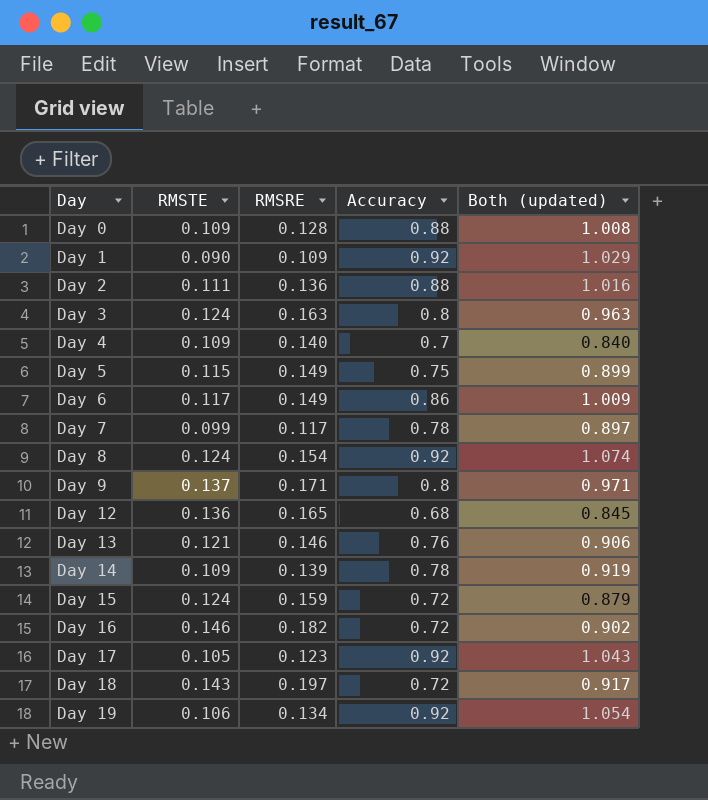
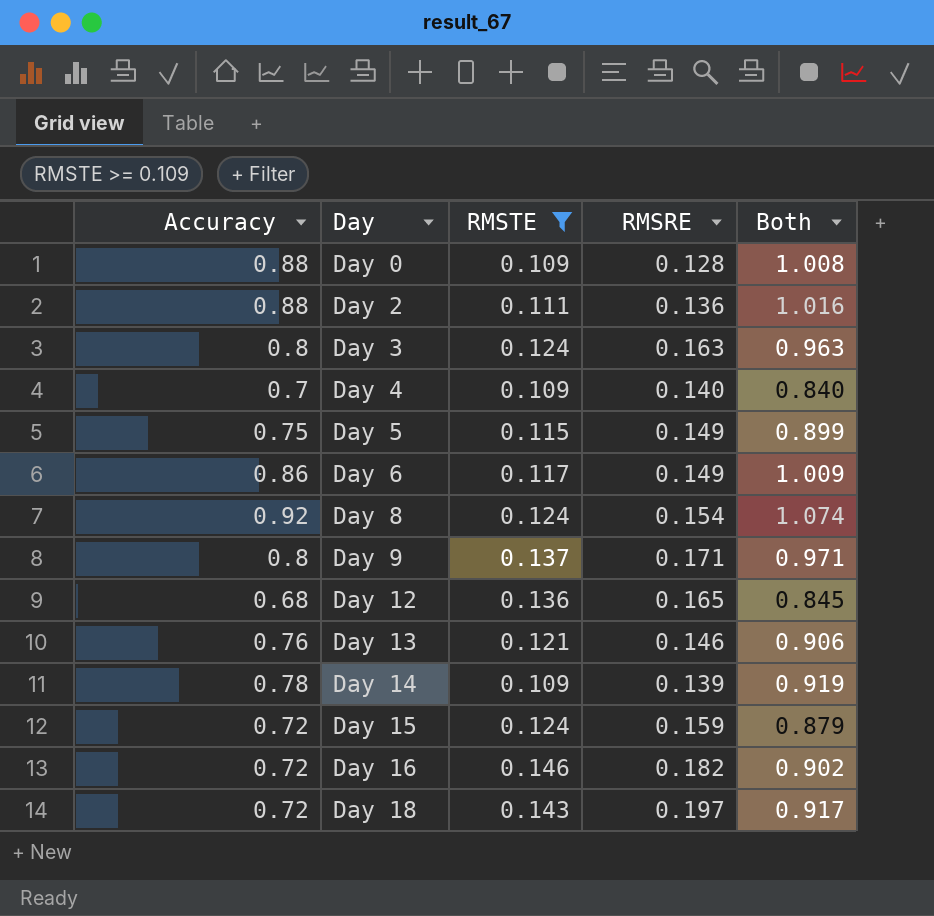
filter: none -> RMSTE >= 0.109
column Accuracy | position: 4 -> 1
column name: Both (updated) -> Both

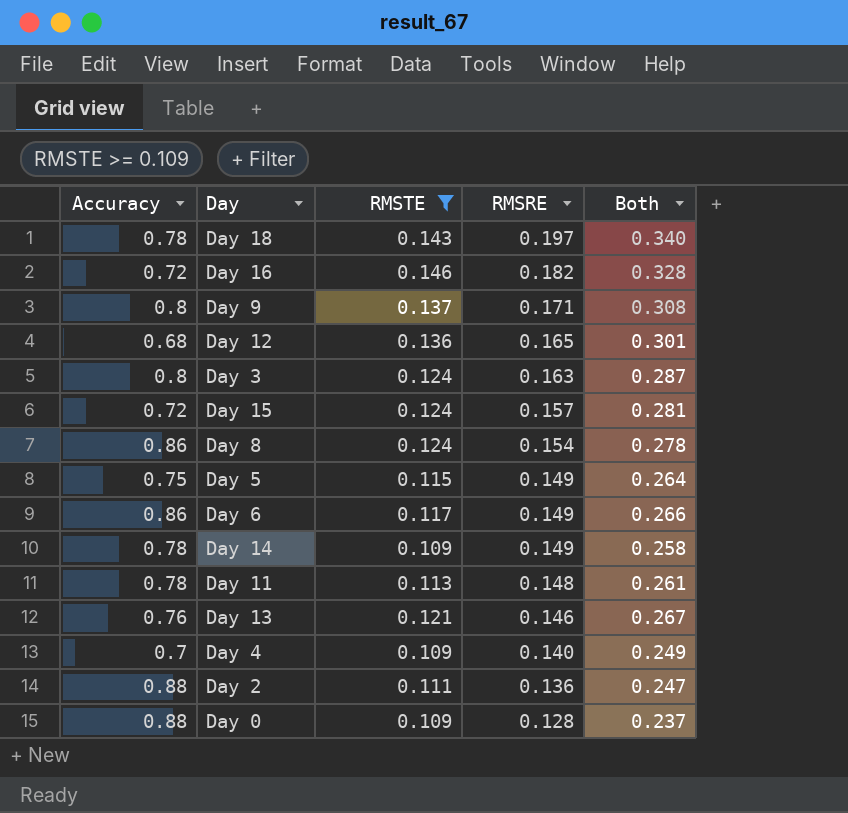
row order: Day ascending -> RMSRE descending
column Both | formula: [Accuracy] + [RMSRE] -> [RMSTE] + [RMSRE]
Day 18 | Accuracy: 0.72 -> 0.78
Day 15 | RMSRE: 0.159 -> 0.157
Day 8 | Accuracy: 0.92 -> 0.86
Day 14 | RMSRE: 0.139 -> 0.149
row Day 11: none -> 0.78 | 0.113 | 0.148 | 0.261

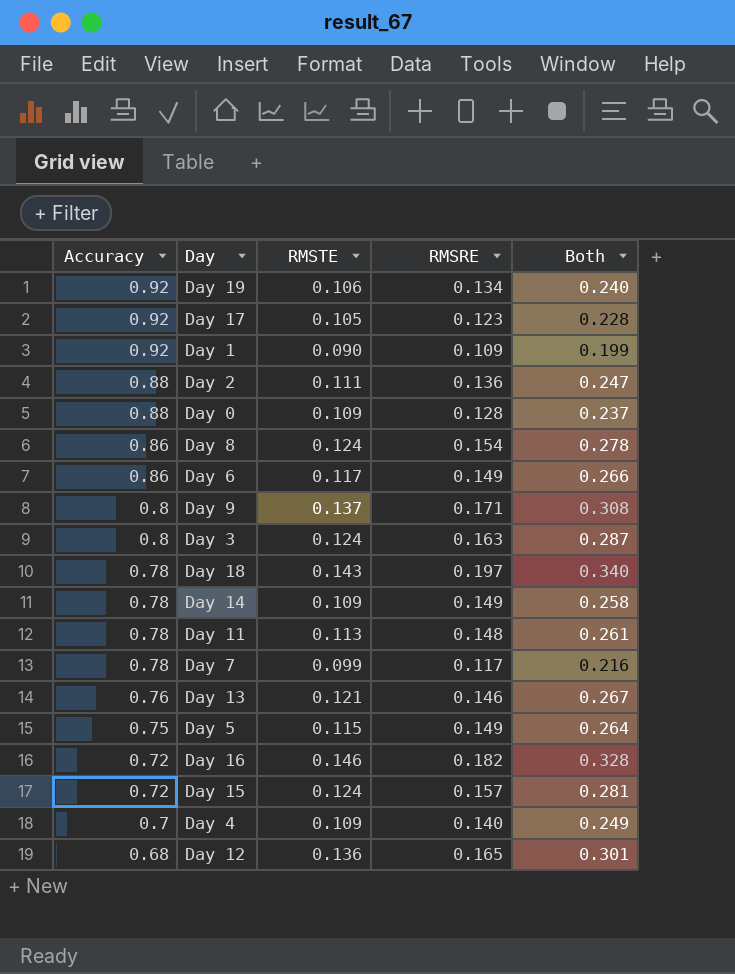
filter: RMSTE >= 0.109 -> none
row order: RMSRE descending -> Accuracy descending

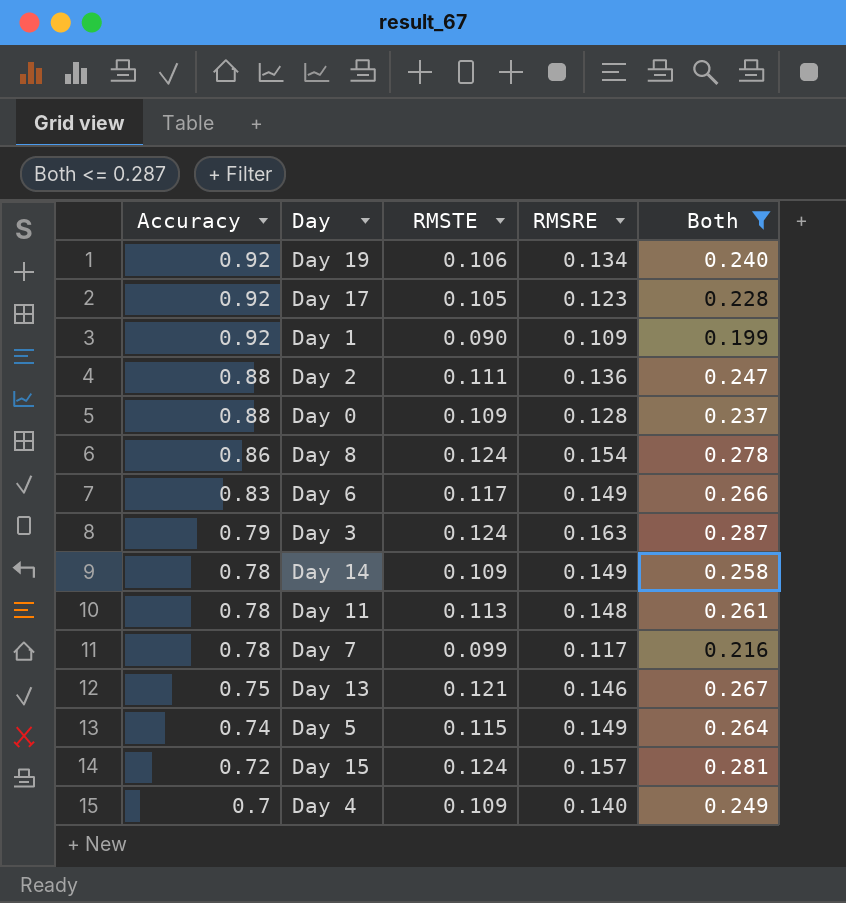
filter: none -> Both <= 0.287
Day 6 | Accuracy: 0.86 -> 0.83
Day 3 | Accuracy: 0.8 -> 0.79
Day 13 | Accuracy: 0.76 -> 0.75
Day 5 | Accuracy: 0.75 -> 0.74

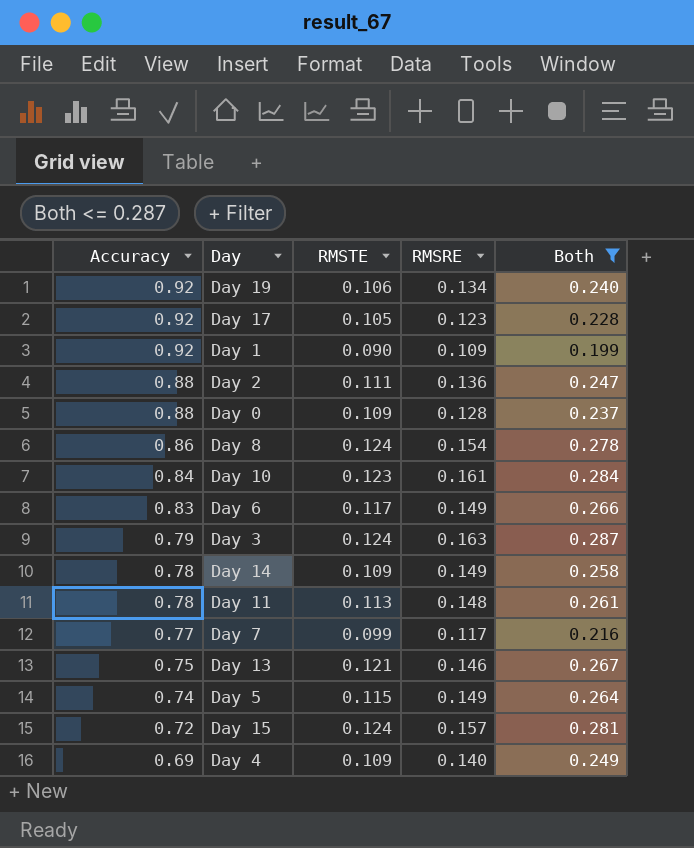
row Day 10: none -> 0.84 | 0.123 | 0.161 | 0.284
Day 7 | Accuracy: 0.78 -> 0.77
Day 4 | Accuracy: 0.7 -> 0.69

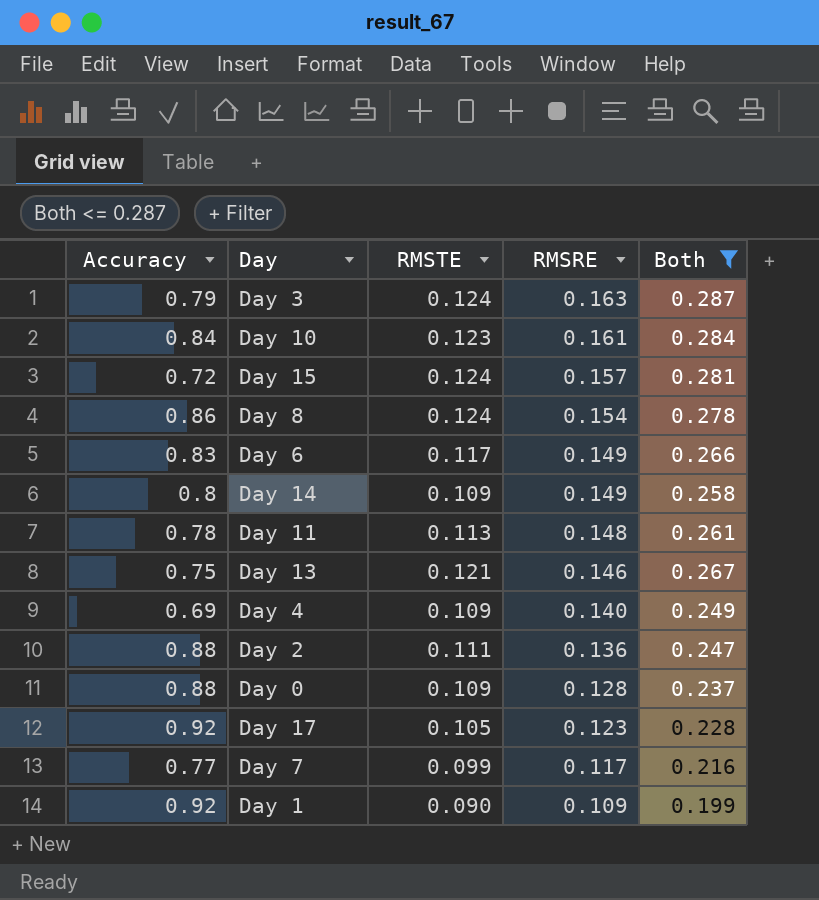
row order: Accuracy descending -> RMSRE descending
row Day 19: 0.92 | 0.106 | 0.134 | 0.240 -> none
row Day 5: 0.74 | 0.115 | 0.149 | 0.264 -> none
Day 14 | Accuracy: 0.78 -> 0.8

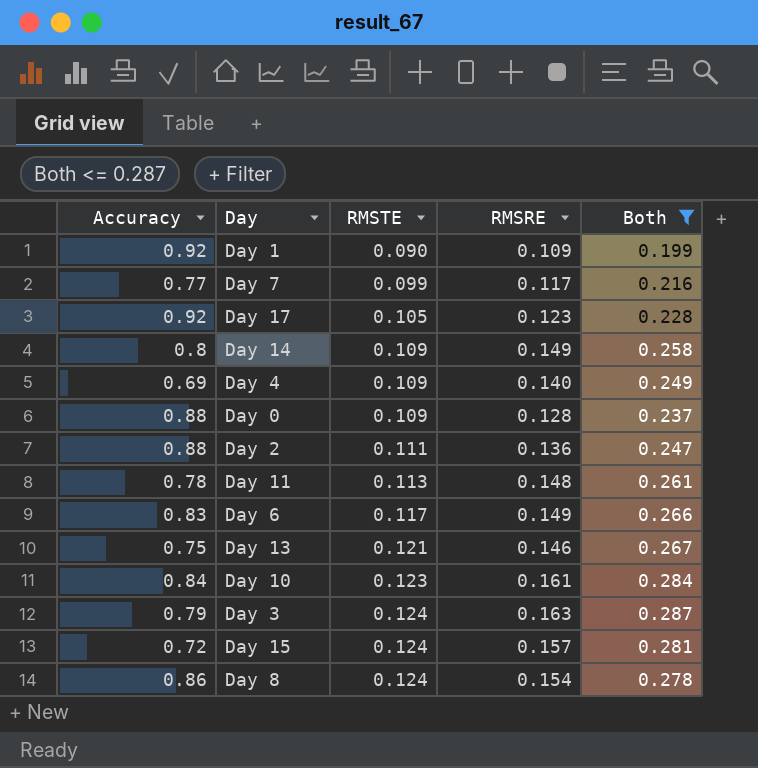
row order: RMSRE descending -> RMSTE ascending

